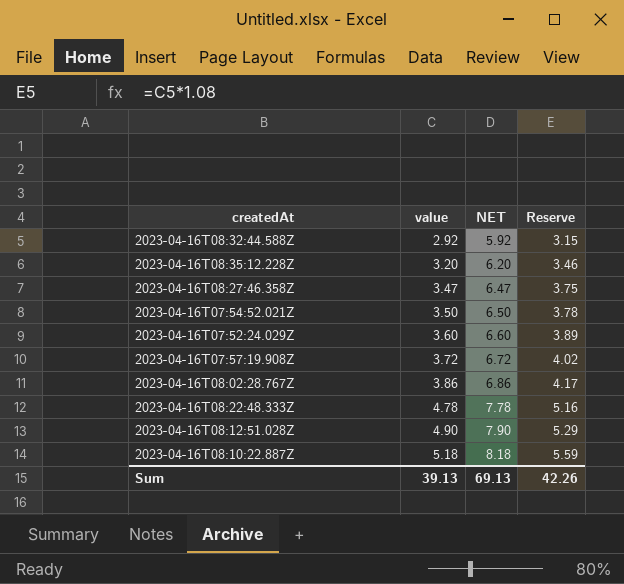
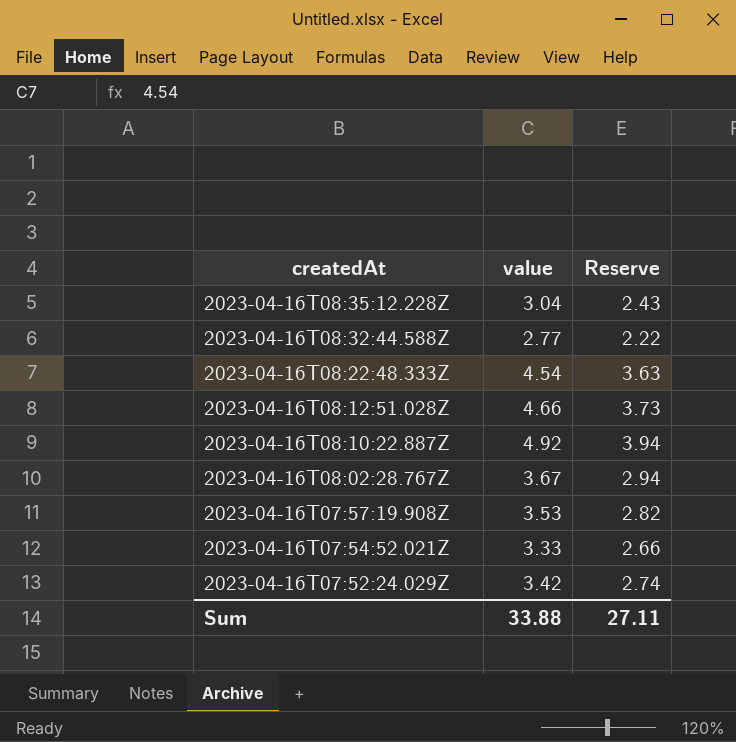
row order: value ascending -> createdAt descending
column NET | formula: [value] + 3 -> none
column Reserve | formula: [value] * 1.08 -> [value] * 0.8
row 2023-04-16T08:27:46.358Z: 3.47 | 6.47 | 3.75 -> none
2023-04-16T08:35:12.228Z | value: 3.20 -> 3.04
2023-04-16T08:32:44.588Z | value: 2.92 -> 2.77
2023-04-16T08:22:48.333Z | value: 4.78 -> 4.54
2023-04-16T08:12:51.028Z | value: 4.90 -> 4.66
2023-04-16T08:10:22.887Z | value: 5.18 -> 4.92
2023-04-16T08:02:28.767Z | value: 3.86 -> 3.67
2023-04-16T07:57:19.908Z | value: 3.72 -> 3.53
2023-04-16T07:54:52.021Z | value: 3.50 -> 3.33
2023-04-16T07:52:24.029Z | value: 3.60 -> 3.42
Sum | value: 39.13 -> 33.88
Sum | Reserve: 42.26 -> 27.11

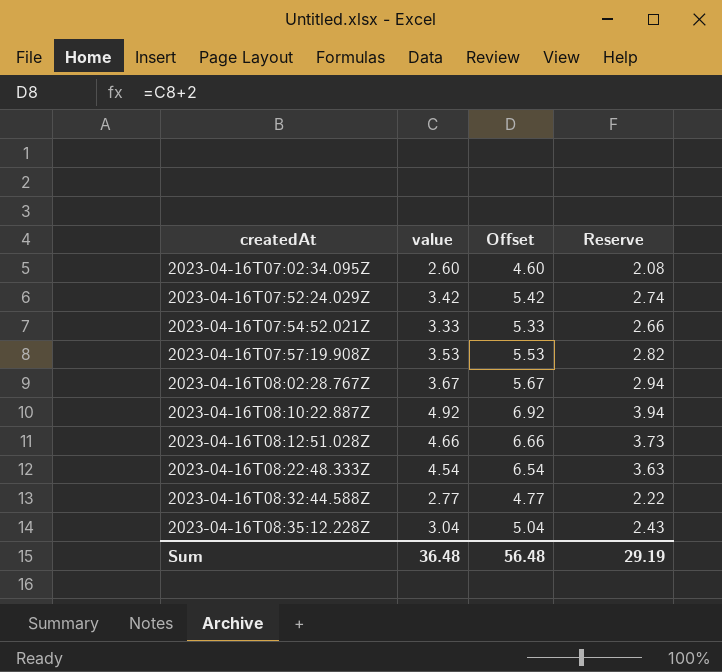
row order: createdAt descending -> createdAt ascending
column Offset | formula: none -> [value] + 2
row 2023-04-16T07:02:34.095Z: none -> 2.60 | 4.60 | 2.08
Sum | value: 33.88 -> 36.48
Sum | Reserve: 27.11 -> 29.19

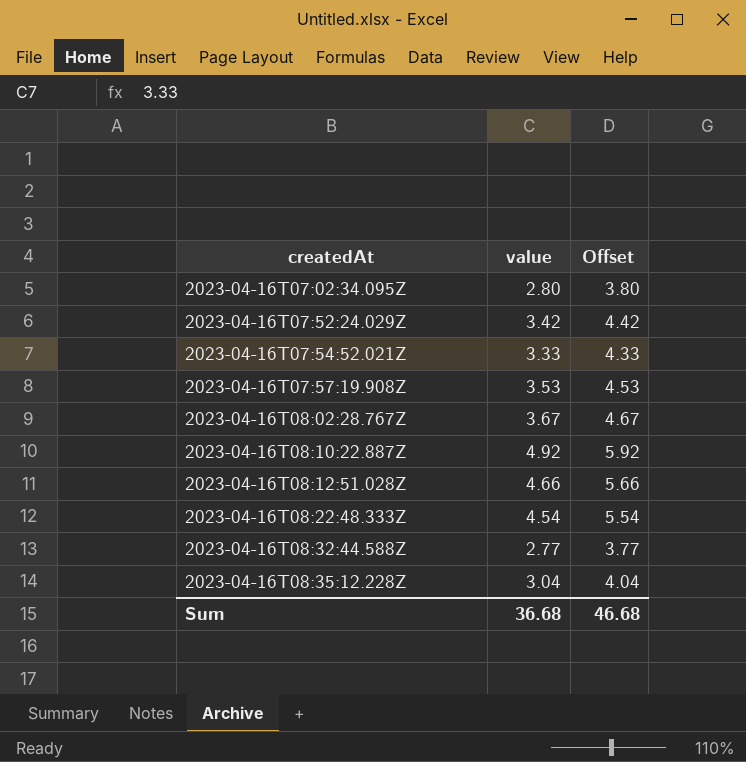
column Reserve | formula: [value] * 0.8 -> none
column Offset | formula: [value] + 2 -> [value] + 1
2023-04-16T07:02:34.095Z | value: 2.60 -> 2.80
Sum | value: 36.48 -> 36.68
Sum | Offset: 56.48 -> 46.68

